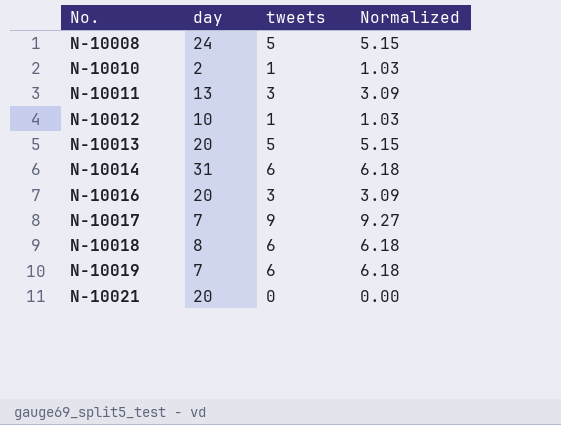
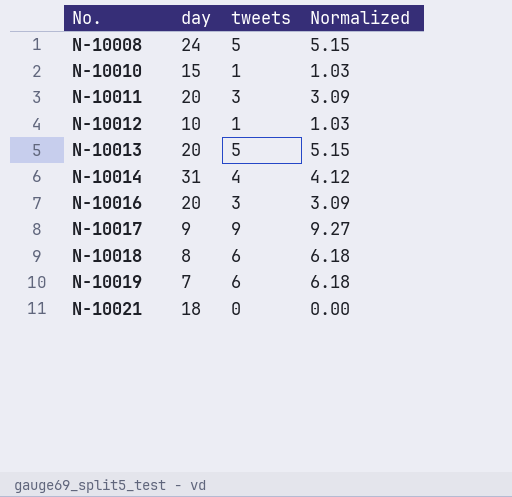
N-10010 | day: 2 -> 15
N-10011 | day: 13 -> 20
N-10014 | tweets: 6 -> 4
N-10014 | Normalized: 6.18 -> 4.12
N-10017 | day: 7 -> 9
N-10021 | day: 20 -> 18

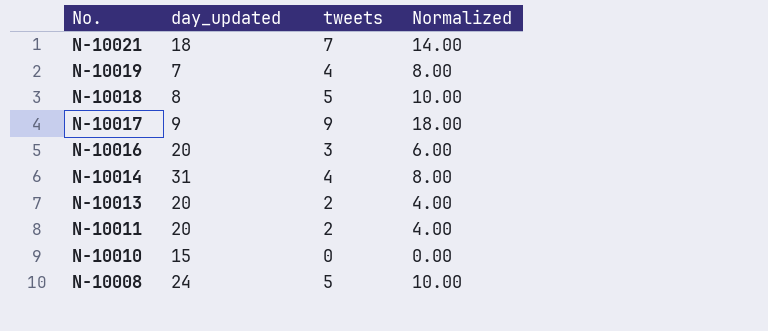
row order: No. ascending -> No. descending
column name: day -> day_updated
column Normalized | formula: [tweets] * 1.03 -> [tweets] * 2
row N-10012: 10 | 1 | 1.03 -> none
N-10021 | tweets: 0 -> 7
N-10019 | tweets: 6 -> 4
N-10018 | tweets: 6 -> 5
N-10013 | tweets: 5 -> 2
N-10011 | tweets: 3 -> 2
N-10010 | tweets: 1 -> 0

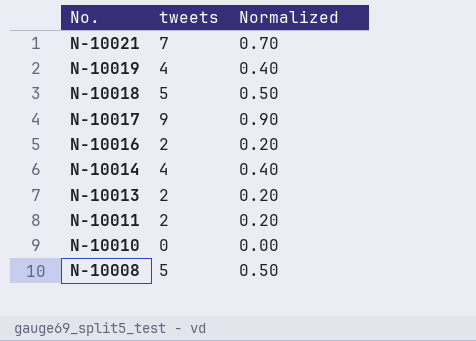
column day_updated | position: 2 -> none
column Normalized | formula: [tweets] * 2 -> [tweets] * 0.1
N-10016 | tweets: 3 -> 2

